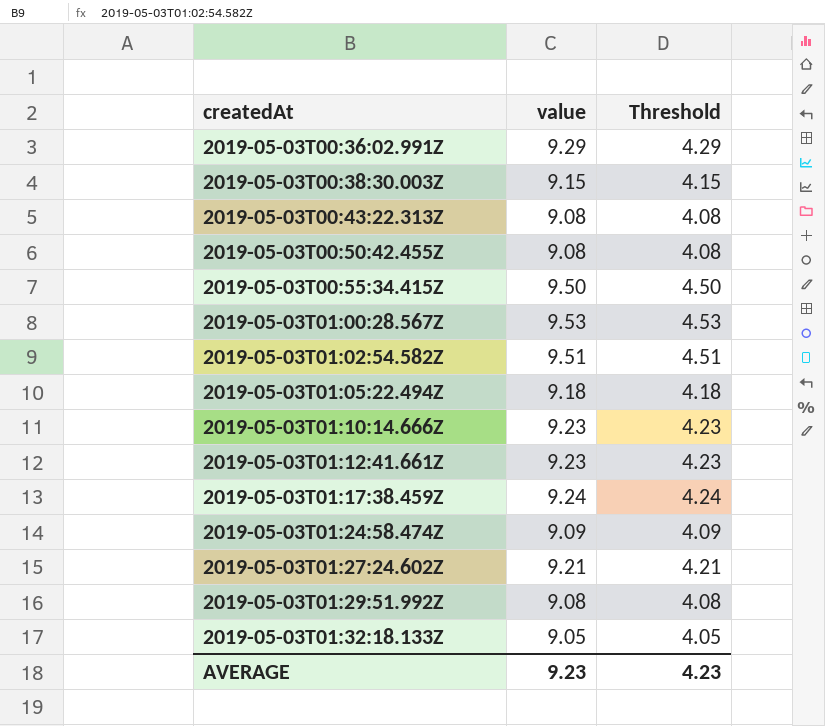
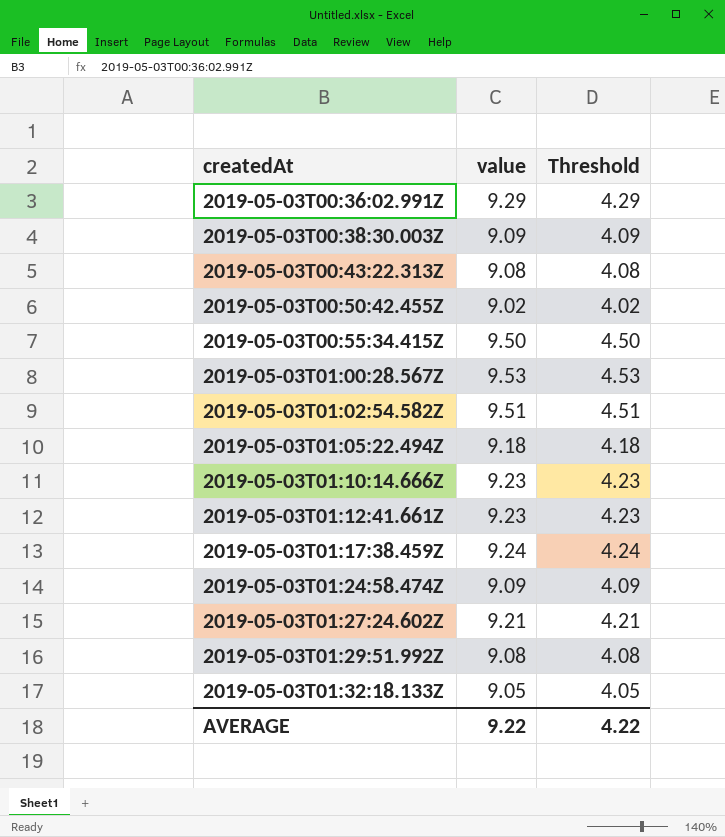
2019-05-03T00:38:30.003Z | value: 9.15 -> 9.09
2019-05-03T00:38:30.003Z | Threshold: 4.15 -> 4.09
2019-05-03T00:50:42.455Z | value: 9.08 -> 9.02
2019-05-03T00:50:42.455Z | Threshold: 4.08 -> 4.02
AVERAGE | value: 9.23 -> 9.22
AVERAGE | Threshold: 4.23 -> 4.22

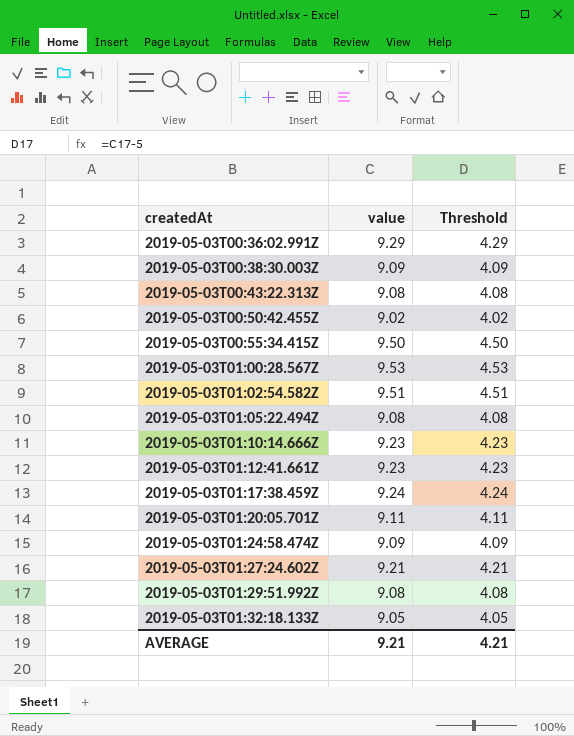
2019-05-03T01:05:22.494Z | value: 9.18 -> 9.08
2019-05-03T01:05:22.494Z | Threshold: 4.18 -> 4.08
row 2019-05-03T01:20:05.701Z: none -> 9.11 | 4.11
AVERAGE | value: 9.22 -> 9.21
AVERAGE | Threshold: 4.22 -> 4.21

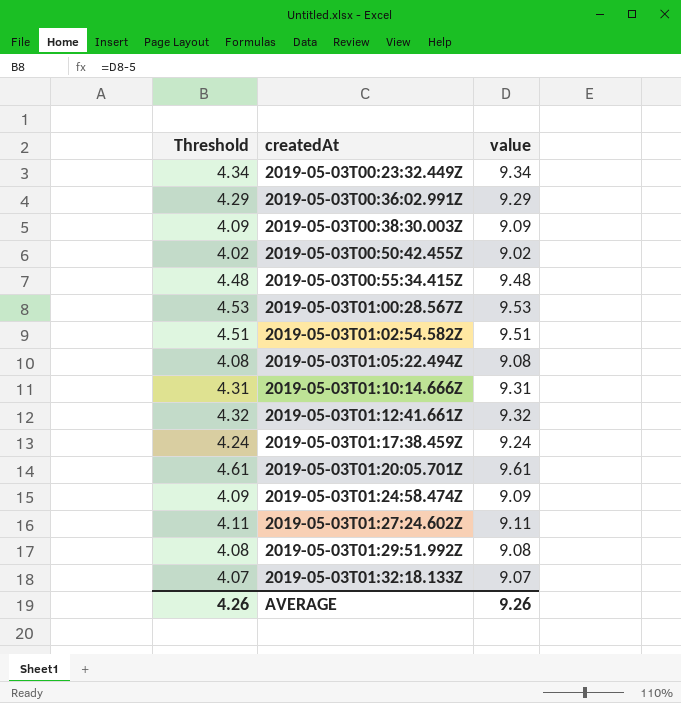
column Threshold | position: 3 -> 1
row 2019-05-03T00:43:22.313Z: 9.08 | 4.08 -> none
row 2019-05-03T00:23:32.449Z: none -> 4.34 | 9.34
2019-05-03T00:55:34.415Z | Threshold: 4.50 -> 4.48
2019-05-03T00:55:34.415Z | value: 9.50 -> 9.48
2019-05-03T01:10:14.666Z | Threshold: 4.23 -> 4.31
2019-05-03T01:10:14.666Z | value: 9.23 -> 9.31
2019-05-03T01:12:41.661Z | Threshold: 4.23 -> 4.32
2019-05-03T01:12:41.661Z | value: 9.23 -> 9.32
2019-05-03T01:20:05.701Z | Threshold: 4.11 -> 4.61
2019-05-03T01:20:05.701Z | value: 9.11 -> 9.61
2019-05-03T01:27:24.602Z | Threshold: 4.21 -> 4.11
2019-05-03T01:27:24.602Z | value: 9.21 -> 9.11
2019-05-03T01:32:18.133Z | Threshold: 4.05 -> 4.07
2019-05-03T01:32:18.133Z | value: 9.05 -> 9.07
AVERAGE | Threshold: 4.21 -> 4.26
AVERAGE | value: 9.21 -> 9.26

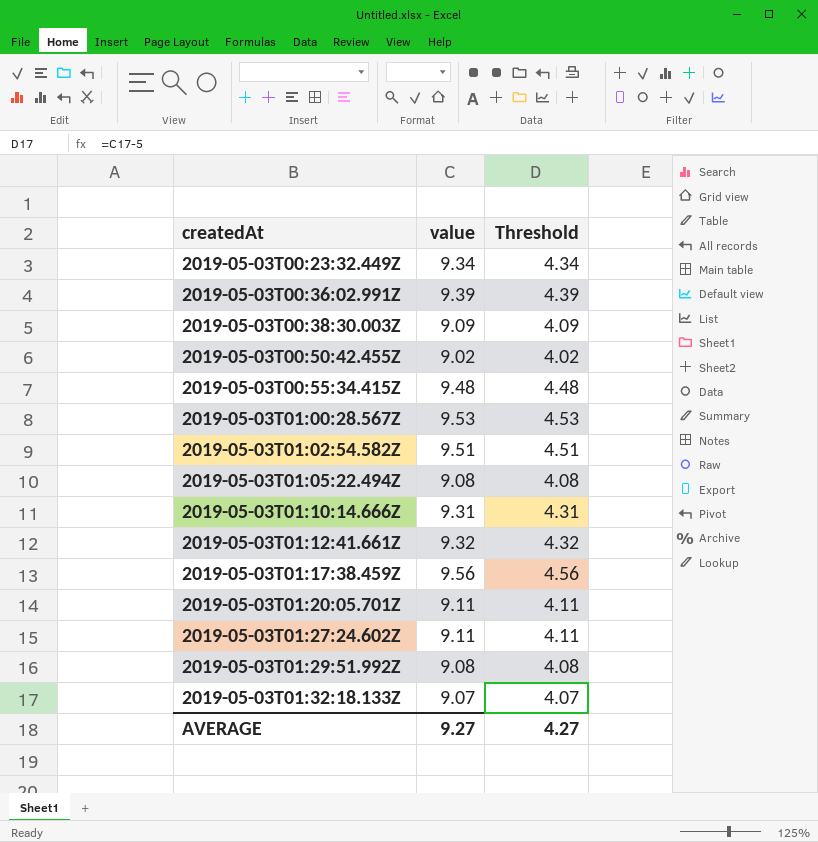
column Threshold | position: 1 -> 3
row 2019-05-03T01:24:58.474Z: 4.09 | 9.09 -> none
2019-05-03T00:36:02.991Z | value: 9.29 -> 9.39
2019-05-03T00:36:02.991Z | Threshold: 4.29 -> 4.39
2019-05-03T01:17:38.459Z | value: 9.24 -> 9.56
2019-05-03T01:17:38.459Z | Threshold: 4.24 -> 4.56
2019-05-03T01:20:05.701Z | value: 9.61 -> 9.11
2019-05-03T01:20:05.701Z | Threshold: 4.61 -> 4.11
AVERAGE | value: 9.26 -> 9.27
AVERAGE | Threshold: 4.26 -> 4.27

